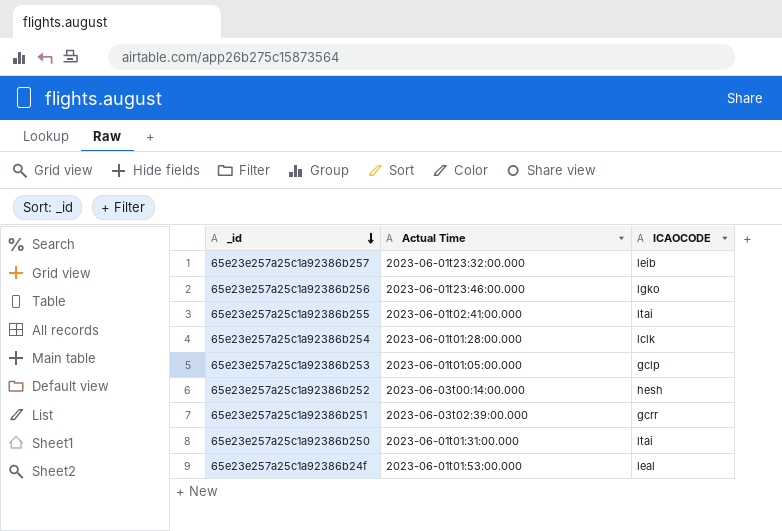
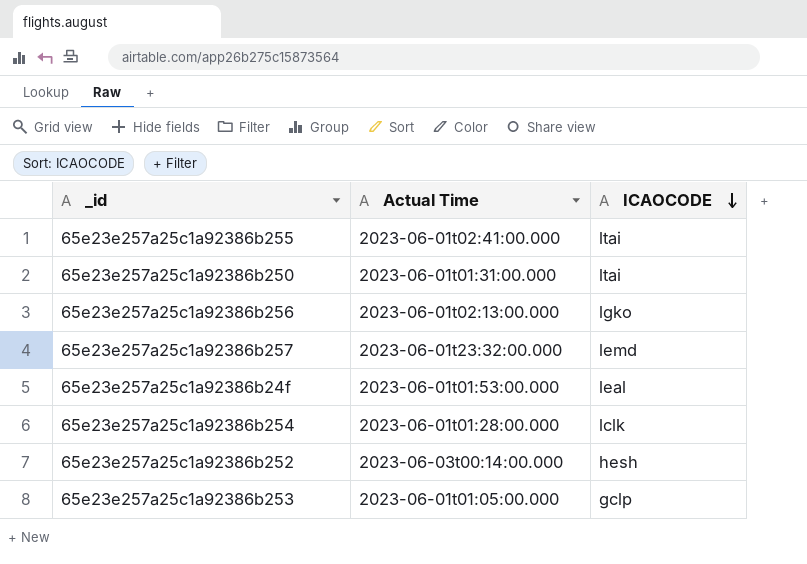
row order: _id descending -> ICAOCODE descending
row 65e23e257a25c1a92386b251: 2023-06-03t02:39:00.000 | gcrr -> none
65e23e257a25c1a92386b256 | Actual Time: 2023-06-01t23:46:00.000 -> 2023-06-01t02:13:00.000
65e23e257a25c1a92386b257 | ICAOCODE: leib -> lemd

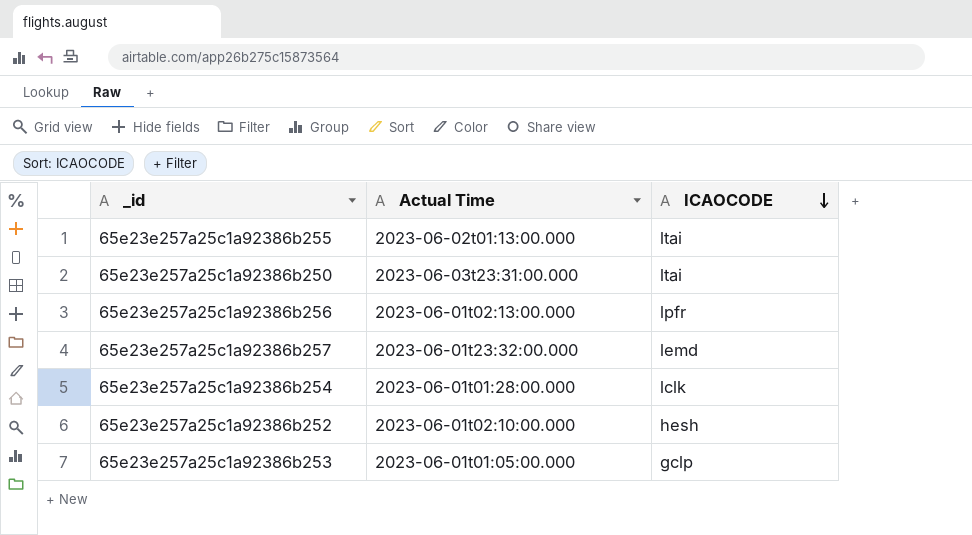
row 65e23e257a25c1a92386b24f: 2023-06-01t01:53:00.000 | leal -> none
65e23e257a25c1a92386b255 | Actual Time: 2023-06-01t02:41:00.000 -> 2023-06-02t01:13:00.000
65e23e257a25c1a92386b250 | Actual Time: 2023-06-01t01:31:00.000 -> 2023-06-03t23:31:00.000
65e23e257a25c1a92386b256 | ICAOCODE: lgko -> lpfr
65e23e257a25c1a92386b252 | Actual Time: 2023-06-03t00:14:00.000 -> 2023-06-01t02:10:00.000

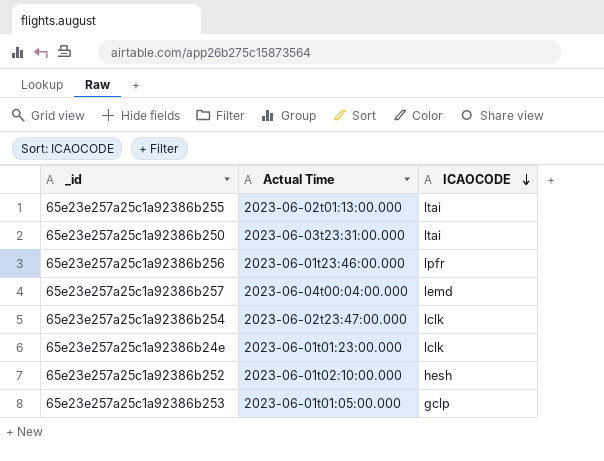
65e23e257a25c1a92386b256 | Actual Time: 2023-06-01t02:13:00.000 -> 2023-06-01t23:46:00.000
65e23e257a25c1a92386b257 | Actual Time: 2023-06-01t23:32:00.000 -> 2023-06-04t00:04:00.000
65e23e257a25c1a92386b254 | Actual Time: 2023-06-01t01:28:00.000 -> 2023-06-02t23:47:00.000
row 65e23e257a25c1a92386b24e: none -> 2023-06-01t01:23:00.000 | lclk

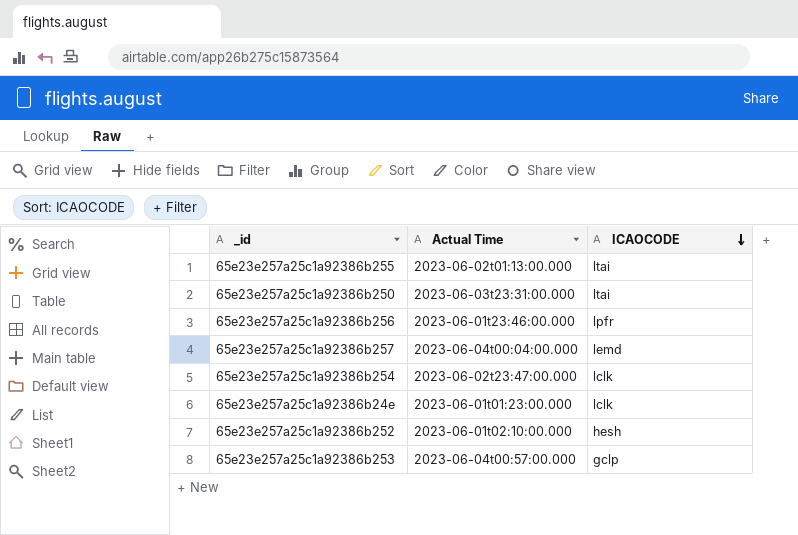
65e23e257a25c1a92386b253 | Actual Time: 2023-06-01t01:05:00.000 -> 2023-06-04t00:57:00.000

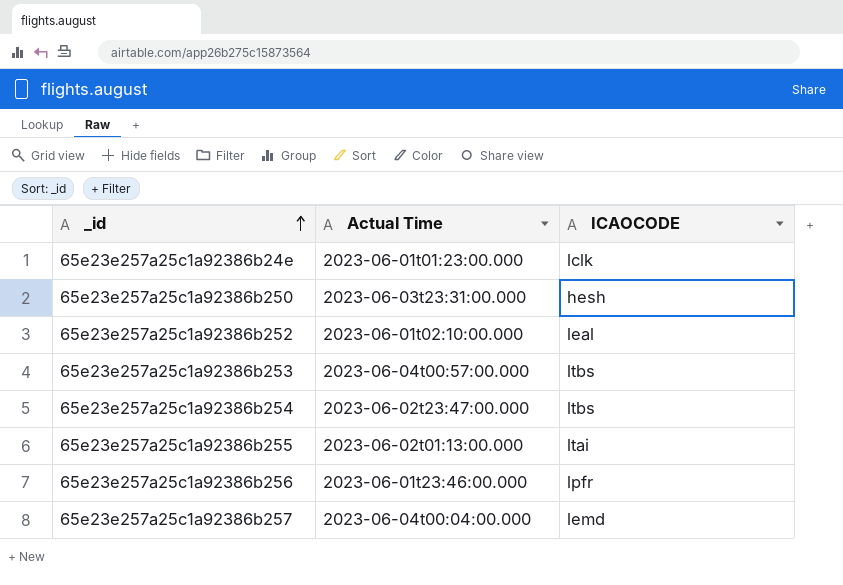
row order: ICAOCODE descending -> _id ascending
65e23e257a25c1a92386b250 | ICAOCODE: ltai -> hesh
65e23e257a25c1a92386b252 | ICAOCODE: hesh -> leal
65e23e257a25c1a92386b253 | ICAOCODE: gclp -> ltbs
65e23e257a25c1a92386b254 | ICAOCODE: lclk -> ltbs

